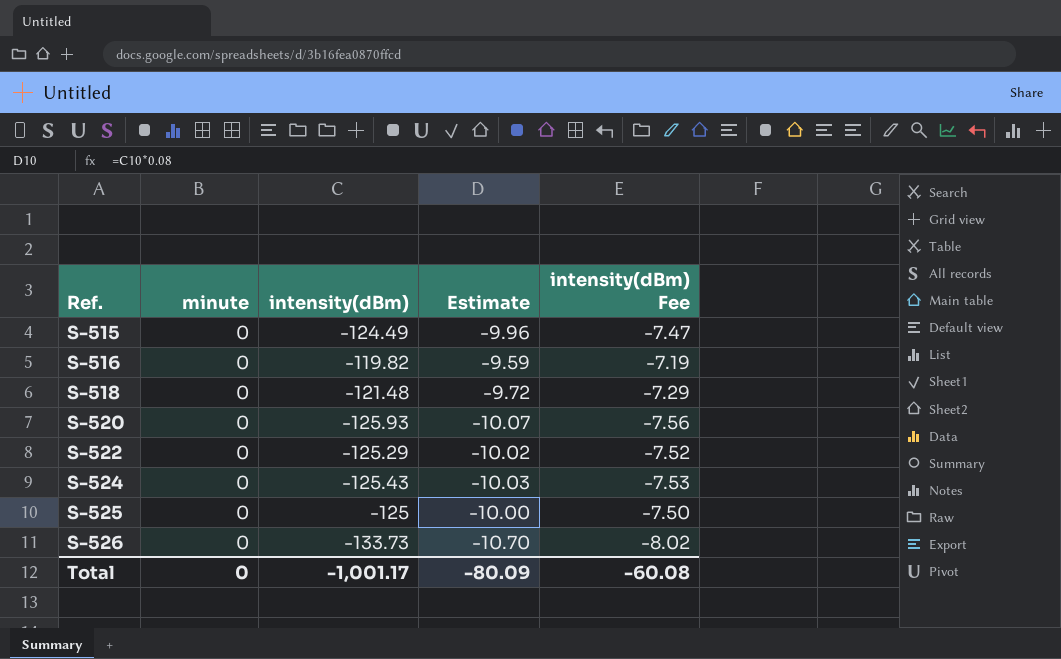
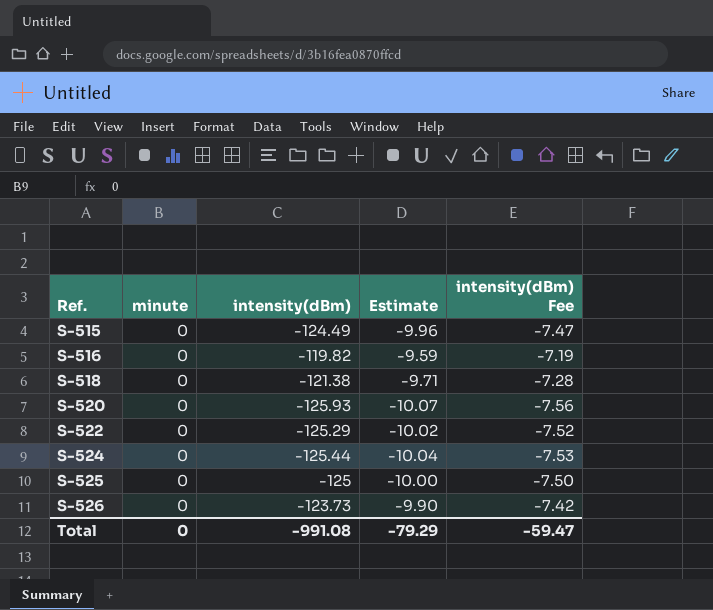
S-518 | intensity(dBm): -121.48 -> -121.38
S-518 | Estimate: -9.72 -> -9.71
S-518 | intensity(dBm) Fee: -7.29 -> -7.28
S-524 | intensity(dBm): -125.43 -> -125.44
S-524 | Estimate: -10.03 -> -10.04
S-526 | intensity(dBm): -133.73 -> -123.73
S-526 | Estimate: -10.70 -> -9.90
S-526 | intensity(dBm) Fee: -8.02 -> -7.42
Total | intensity(dBm): -1,001.17 -> -991.08
Total | Estimate: -80.09 -> -79.29
Total | intensity(dBm) Fee: -60.08 -> -59.47

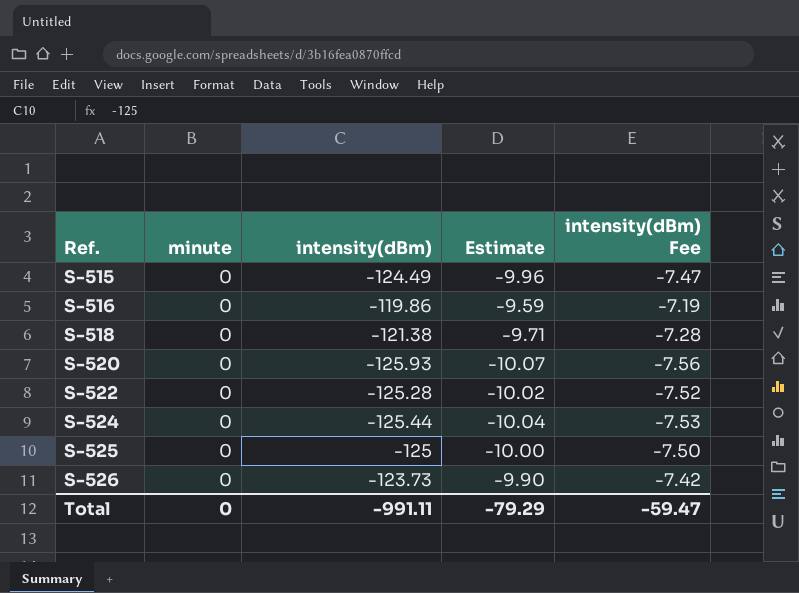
S-516 | intensity(dBm): -119.82 -> -119.86
S-522 | intensity(dBm): -125.29 -> -125.28
Total | intensity(dBm): -991.08 -> -991.11

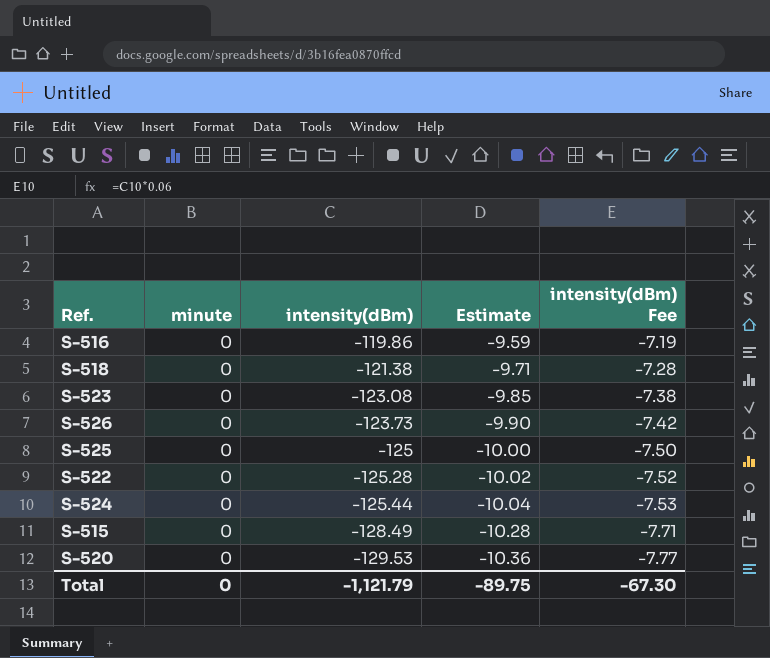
row order: Ref. ascending -> intensity(dBm) descending
row S-523: none -> 0 | -123.08 | -9.85 | -7.38
S-515 | intensity(dBm): -124.49 -> -128.49
S-515 | Estimate: -9.96 -> -10.28
S-515 | intensity(dBm) Fee: -7.47 -> -7.71
S-520 | intensity(dBm): -125.93 -> -129.53
S-520 | Estimate: -10.07 -> -10.36
S-520 | intensity(dBm) Fee: -7.56 -> -7.77
Total | intensity(dBm): -991.11 -> -1,121.79
Total | Estimate: -79.29 -> -89.75
Total | intensity(dBm) Fee: -59.47 -> -67.30

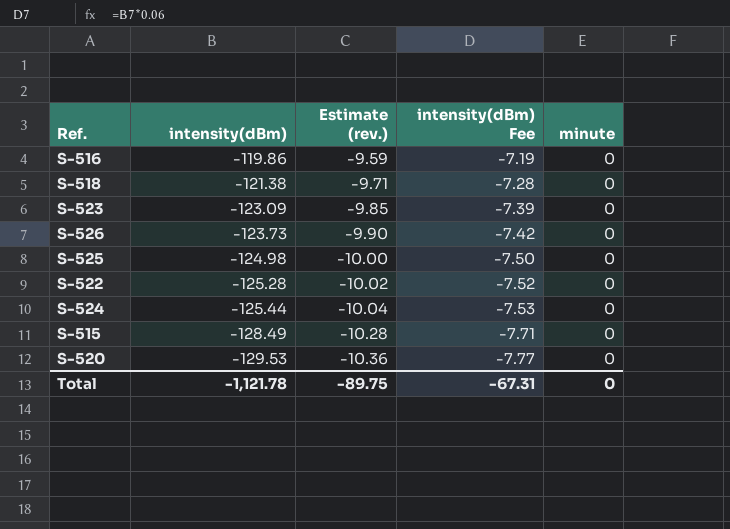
column name: Estimate -> Estimate (rev.)
column minute | position: 2 -> 5
S-523 | intensity(dBm): -123.08 -> -123.09
S-523 | intensity(dBm) Fee: -7.38 -> -7.39
S-525 | intensity(dBm): -125 -> -124.98
Total | intensity(dBm): -1,121.79 -> -1,121.78
Total | intensity(dBm) Fee: -67.30 -> -67.31

